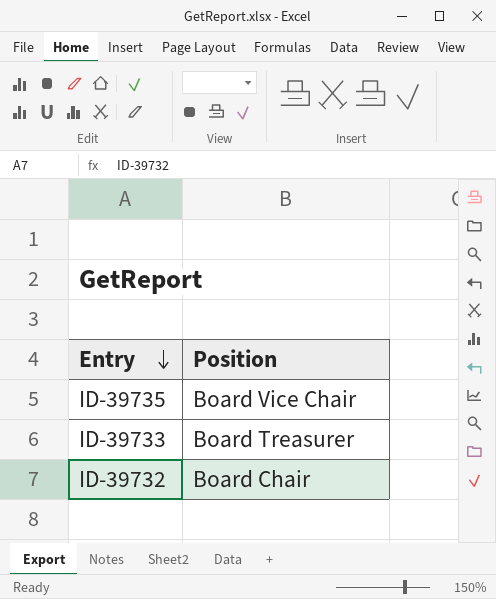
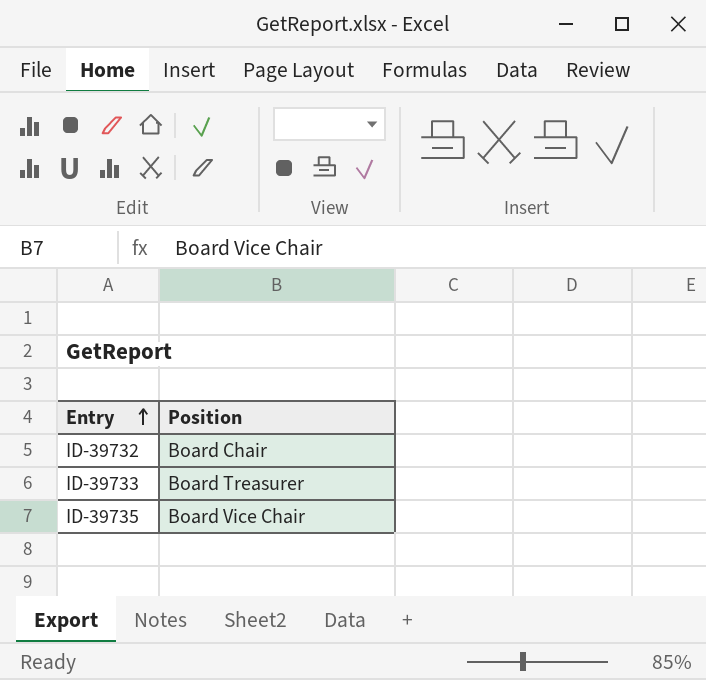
row order: Entry descending -> Entry ascending

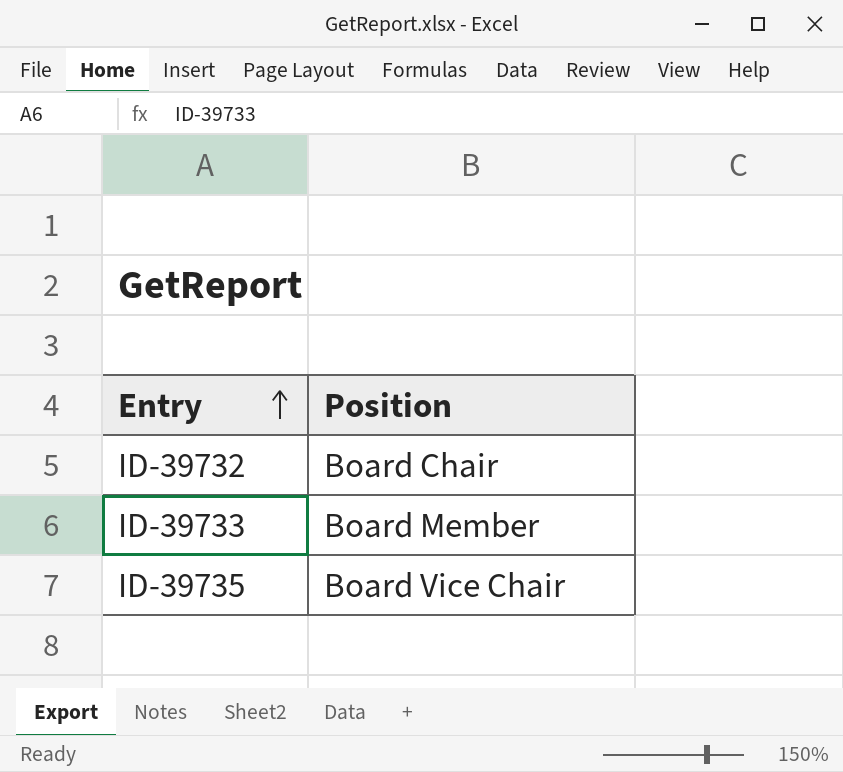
ID-39733 | Position: Board Treasurer -> Board Member

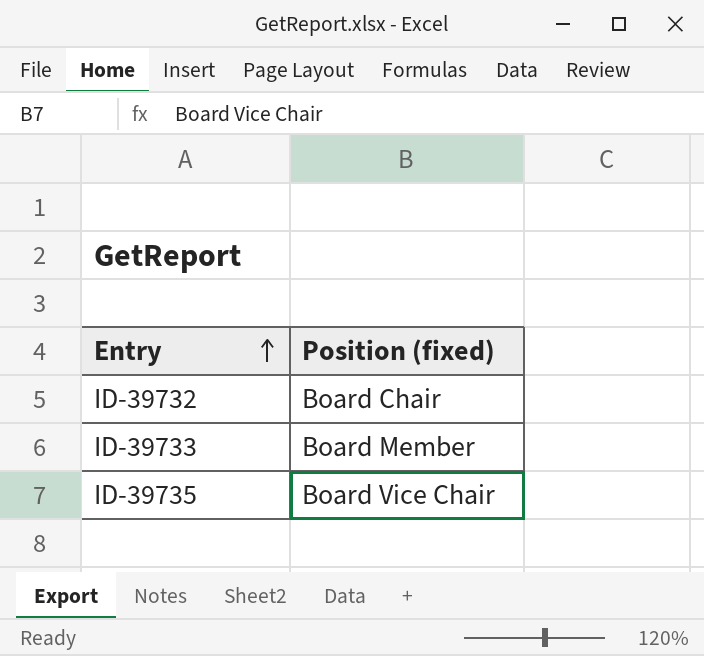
column name: Position -> Position (fixed)

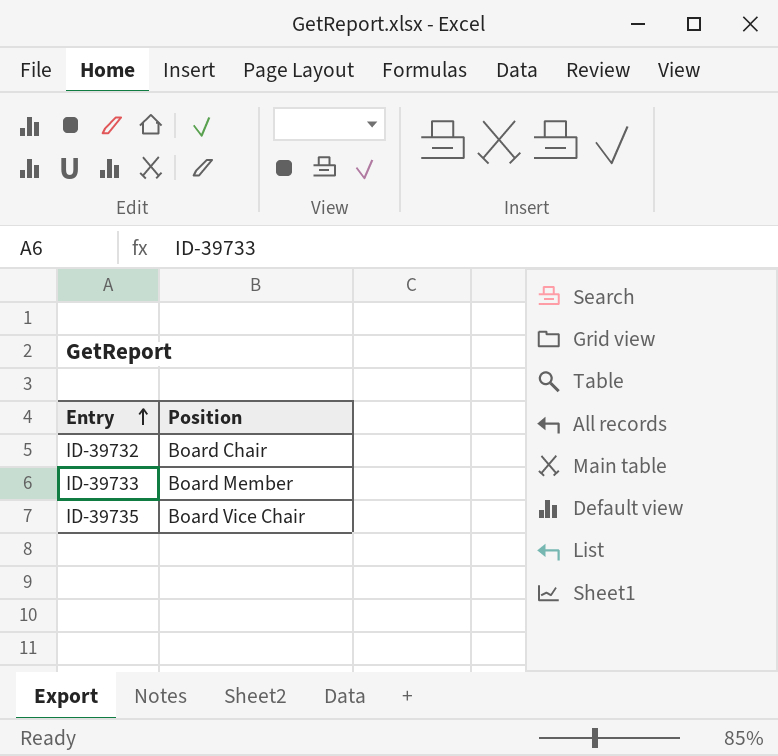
column name: Position (fixed) -> Position

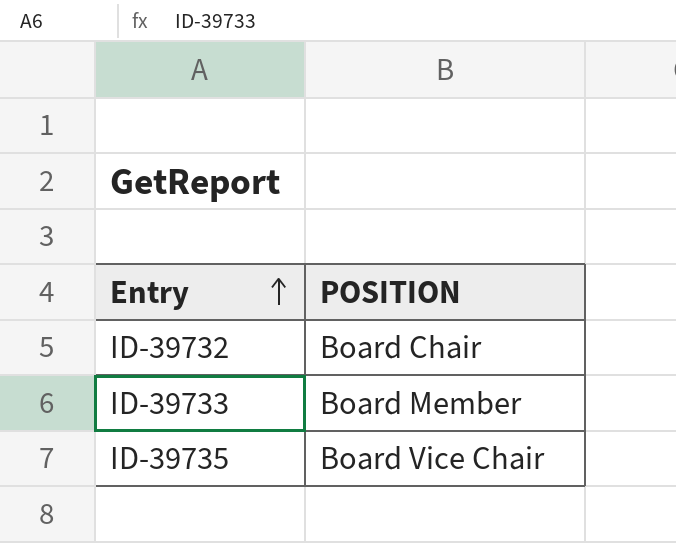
column name: Position -> POSITION

